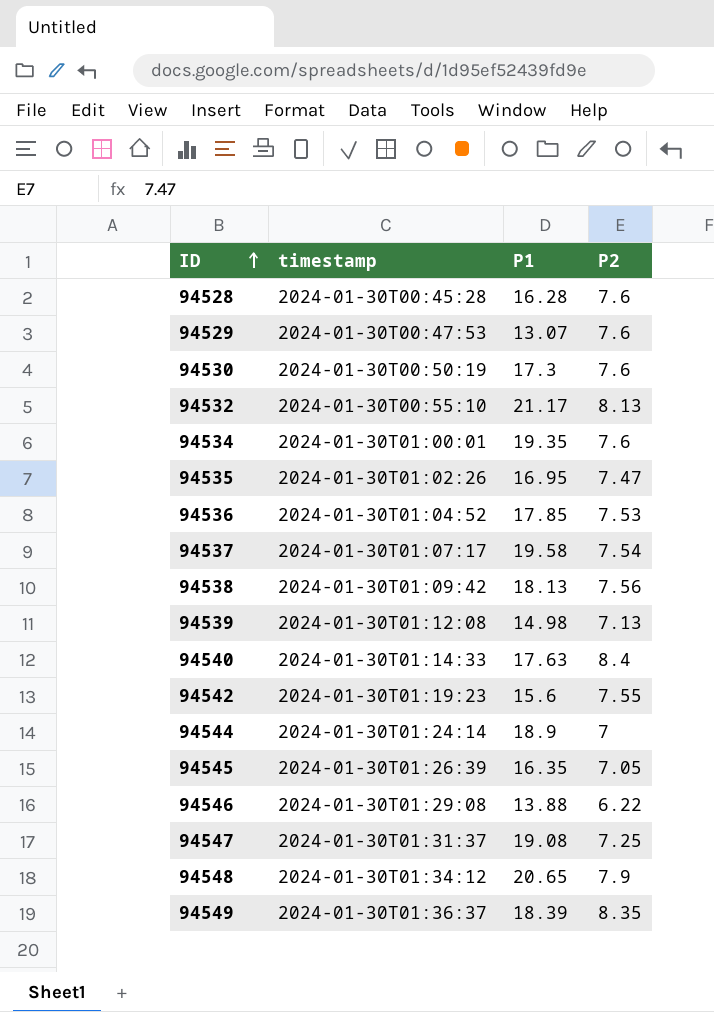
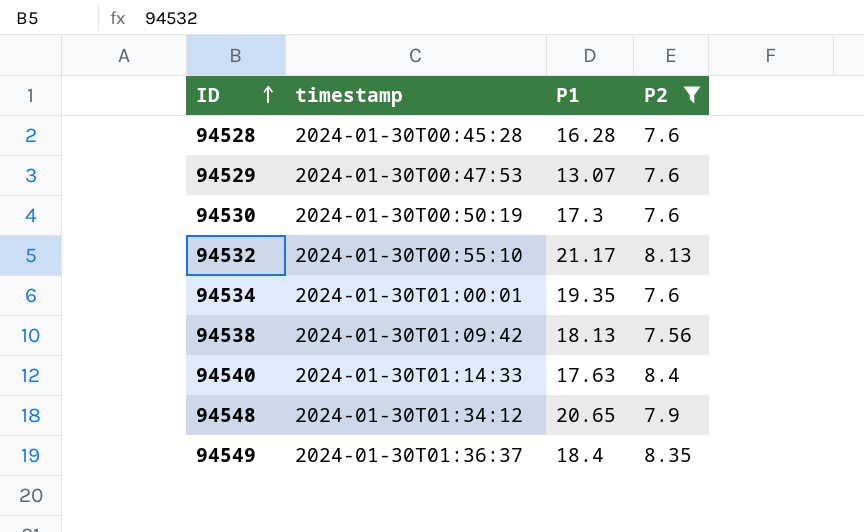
filter: none -> P2 >= 7.56
94549 | P1: 18.39 -> 18.4

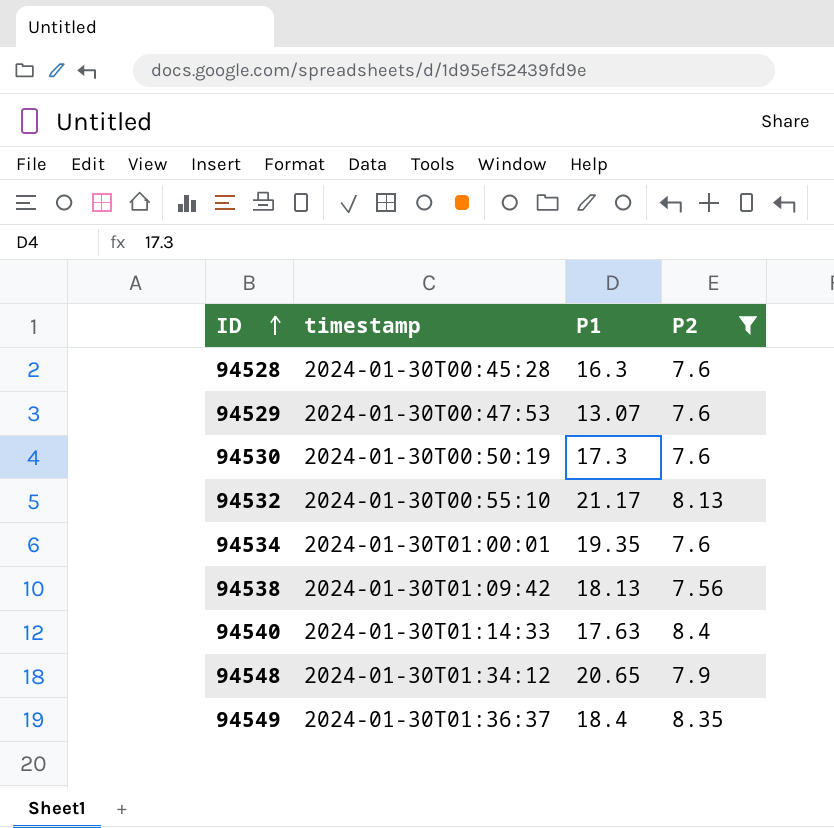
94528 | P1: 16.28 -> 16.3

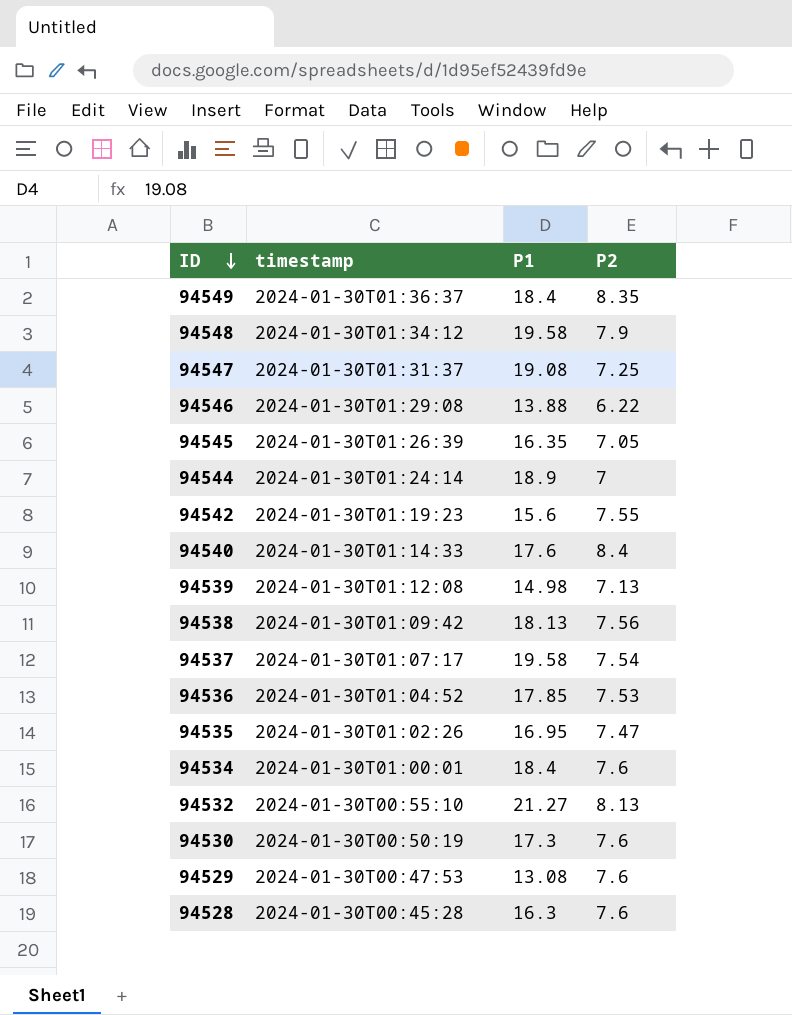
filter: P2 >= 7.56 -> none
row order: ID ascending -> ID descending
94548 | P1: 20.65 -> 19.58
94540 | P1: 17.63 -> 17.6
94534 | P1: 19.35 -> 18.4
94532 | P1: 21.17 -> 21.27
94529 | P1: 13.07 -> 13.08

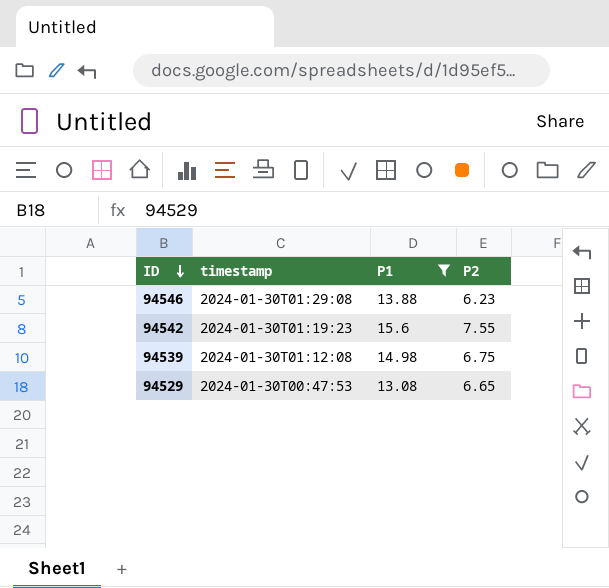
filter: none -> P1 <= 15.6
94546 | P2: 6.22 -> 6.23
94539 | P2: 7.13 -> 6.75
94529 | P2: 7.6 -> 6.65

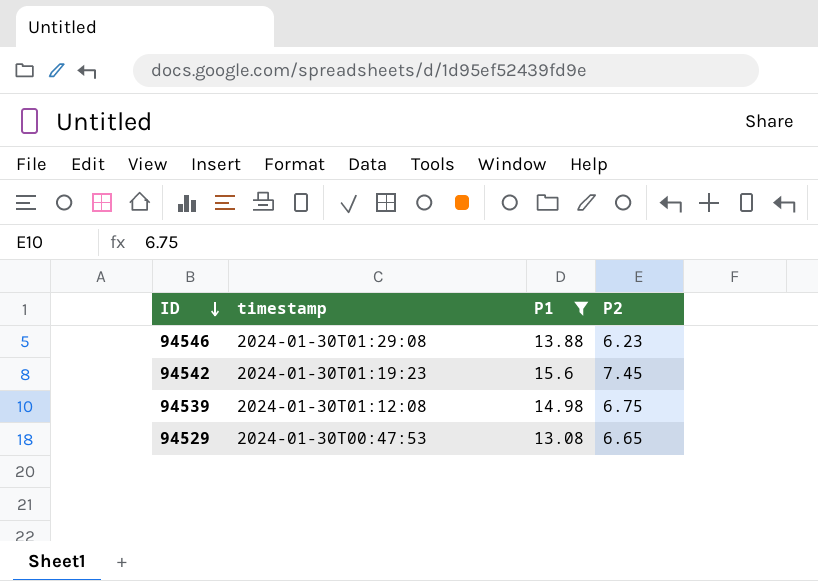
94542 | P2: 7.55 -> 7.45

